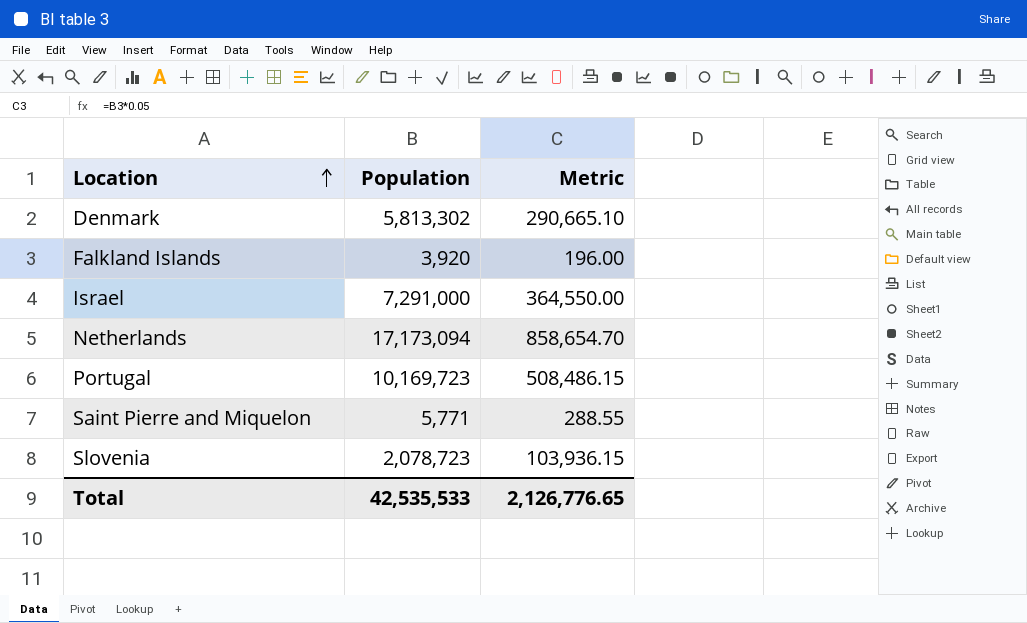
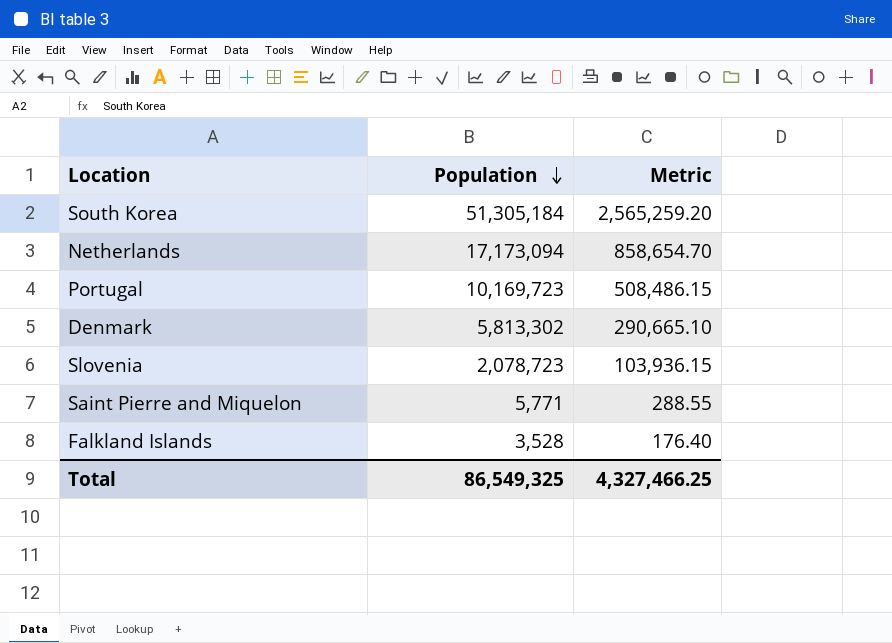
row order: Location ascending -> Population descending
row Israel: 7,291,000 | 364,550.00 -> none
row South Korea: none -> 51,305,184 | 2,565,259.20
Falkland Islands | Population: 3,920 -> 3,528
Falkland Islands | Metric: 196.00 -> 176.40
Total | Population: 42,535,533 -> 86,549,325
Total | Metric: 2,126,776.65 -> 4,327,466.25

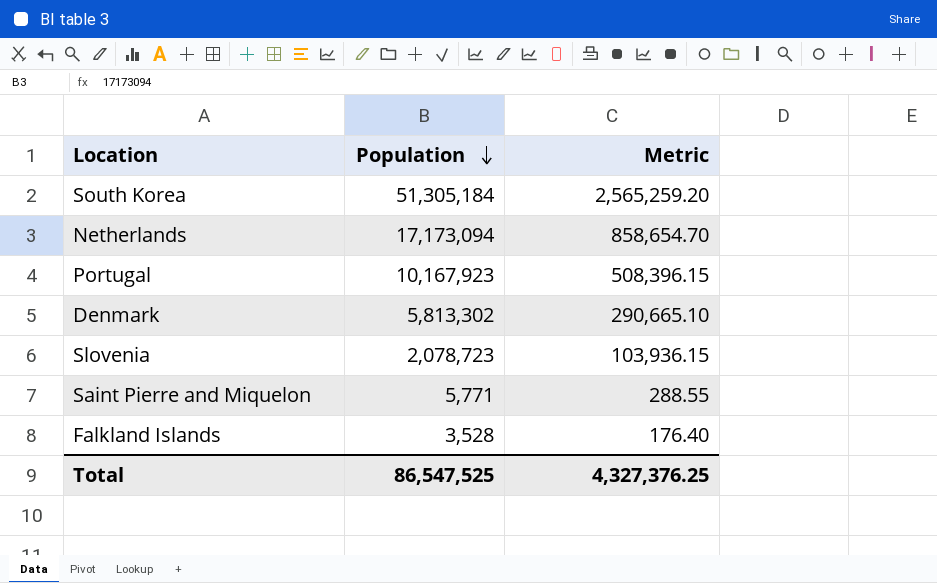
Portugal | Population: 10,169,723 -> 10,167,923
Portugal | Metric: 508,486.15 -> 508,396.15
Total | Population: 86,549,325 -> 86,547,525
Total | Metric: 4,327,466.25 -> 4,327,376.25

